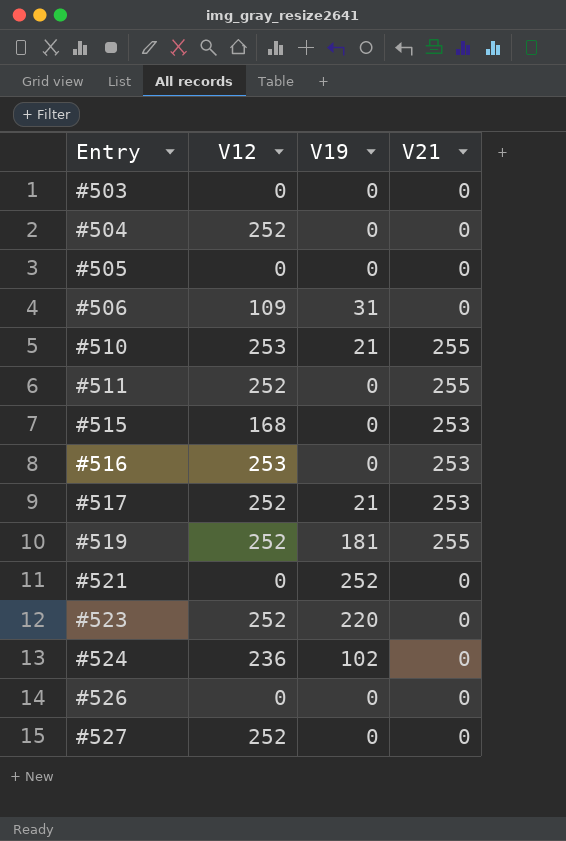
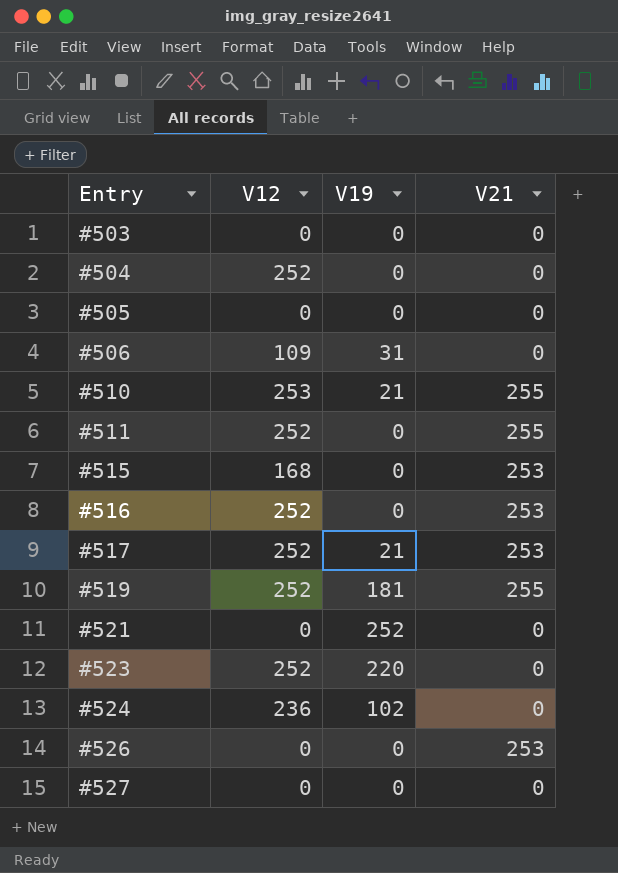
#516 | V12: 253 -> 252
#526 | V21: 0 -> 253
#527 | V12: 252 -> 0

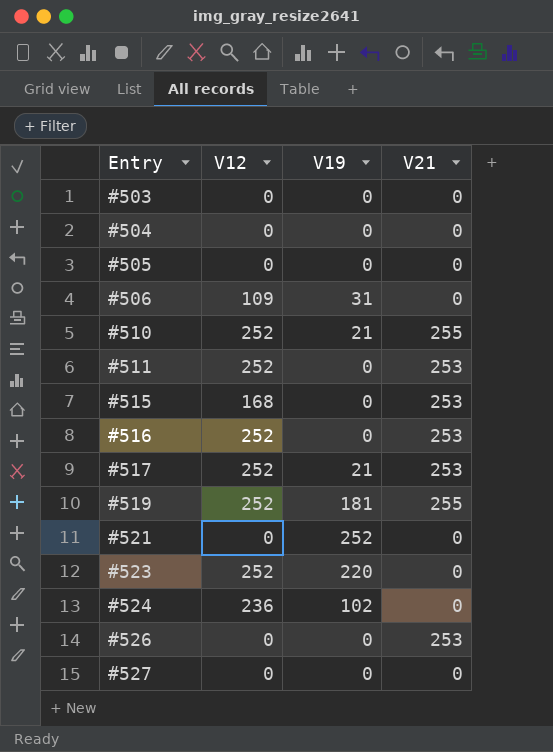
#504 | V12: 252 -> 0
#510 | V12: 253 -> 252
#511 | V21: 255 -> 253

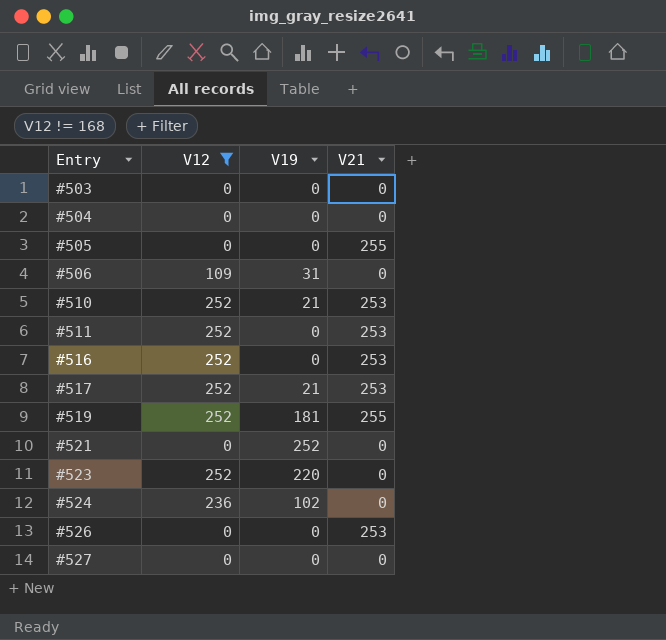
filter: none -> V12 != 168
#505 | V21: 0 -> 255
#510 | V21: 255 -> 253

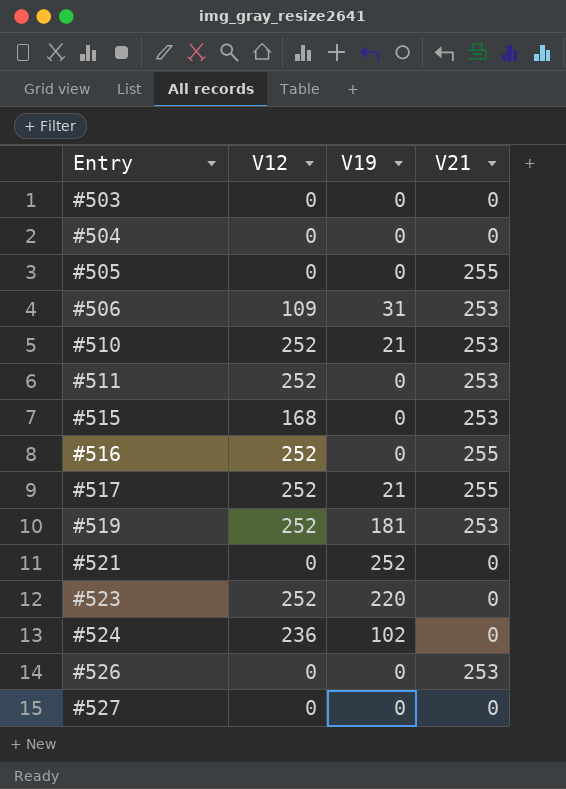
filter: V12 != 168 -> none
#506 | V21: 0 -> 253
#516 | V21: 253 -> 255
#517 | V21: 253 -> 255
#519 | V21: 255 -> 253

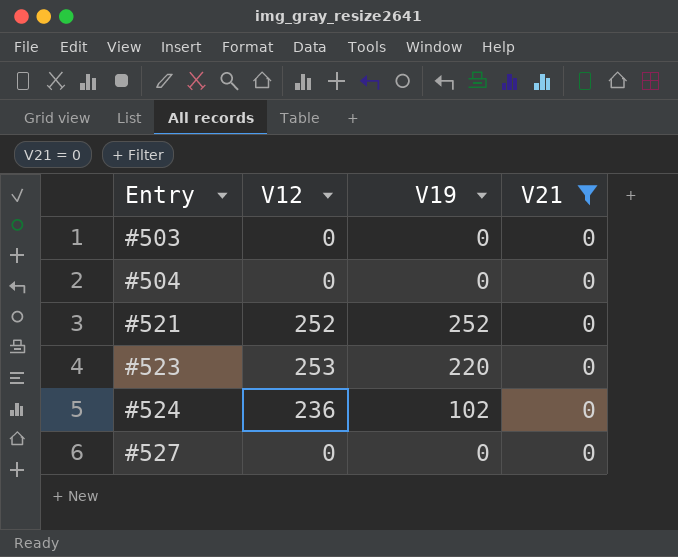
filter: none -> V21 = 0
#521 | V12: 0 -> 252
#523 | V12: 252 -> 253

